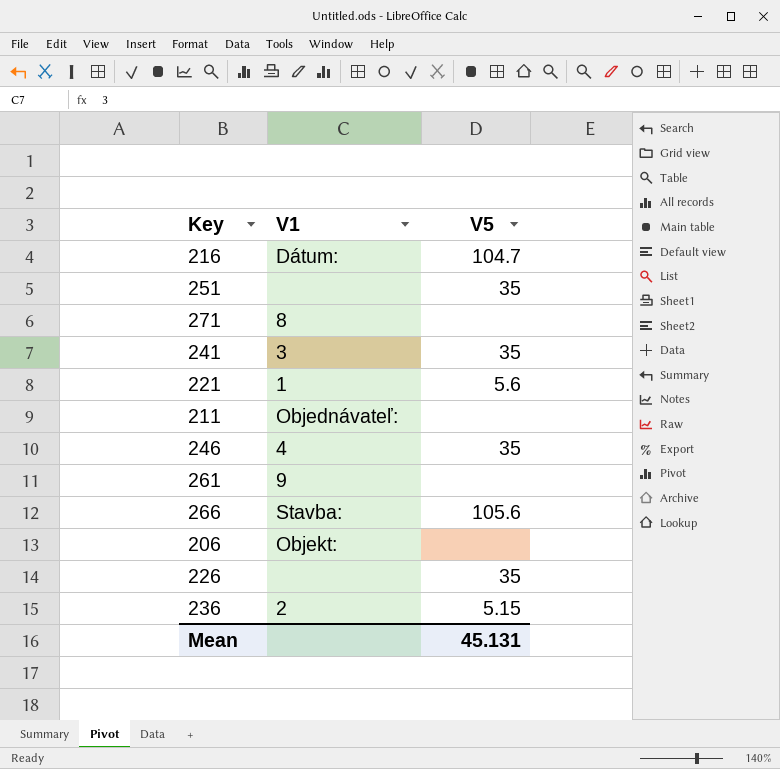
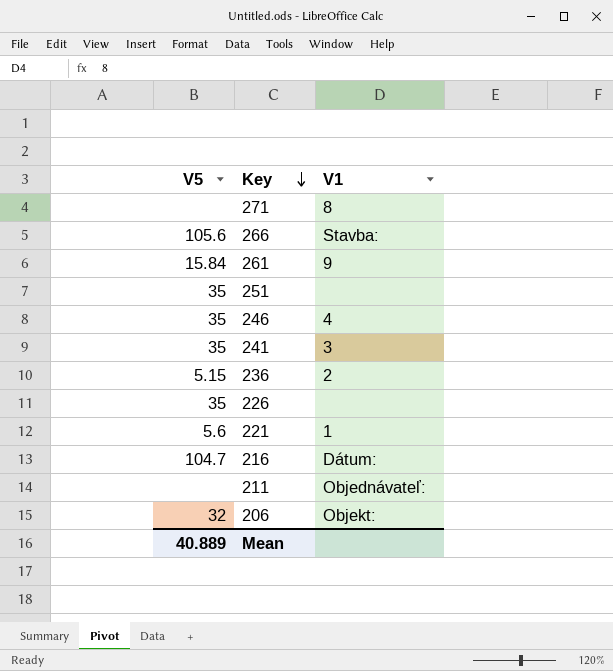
row order: none -> Key descending
column V5 | position: 3 -> 1
261 | V5: none -> 15.84
206 | V5: none -> 32
Mean | V5: 45.131 -> 40.889

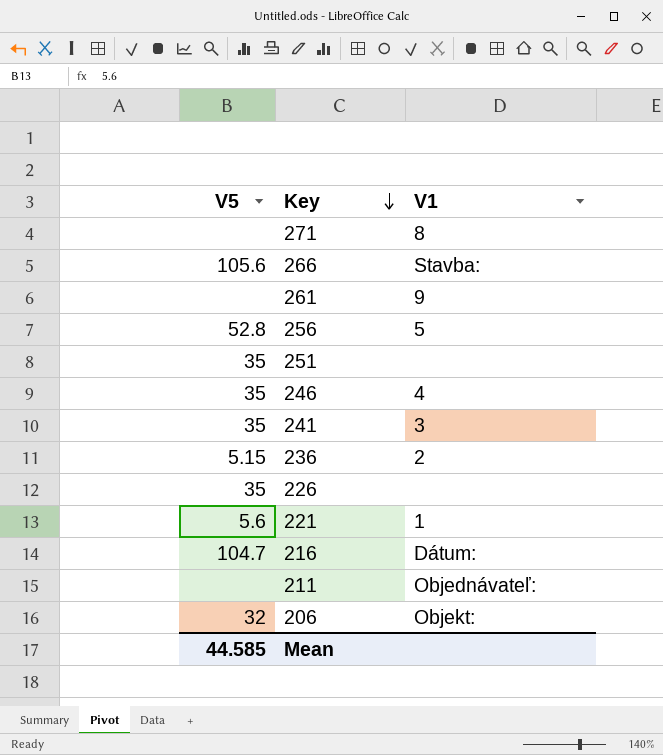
261 | V5: 15.84 -> none
row 256: none -> 52.8 | 5
Mean | V5: 40.889 -> 44.585

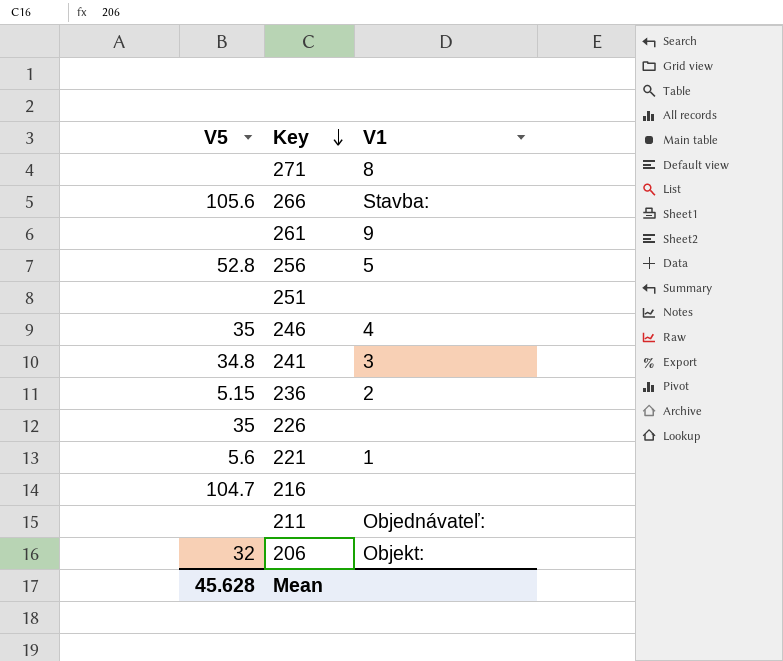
251 | V5: 35 -> none
241 | V5: 35 -> 34.8
216 | V1: Dátum: -> none
Mean | V5: 44.585 -> 45.628

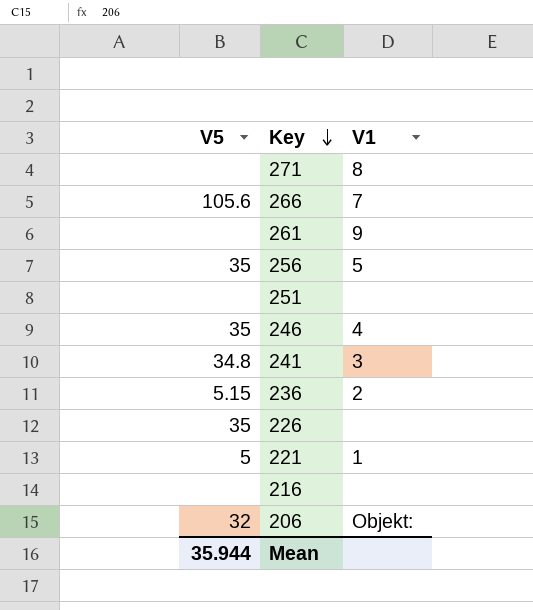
row 211: none | Objednávateľ: -> none
266 | V1: Stavba: -> 7
256 | V5: 52.8 -> 35
221 | V5: 5.6 -> 5
216 | V5: 104.7 -> none
Mean | V5: 45.628 -> 35.944

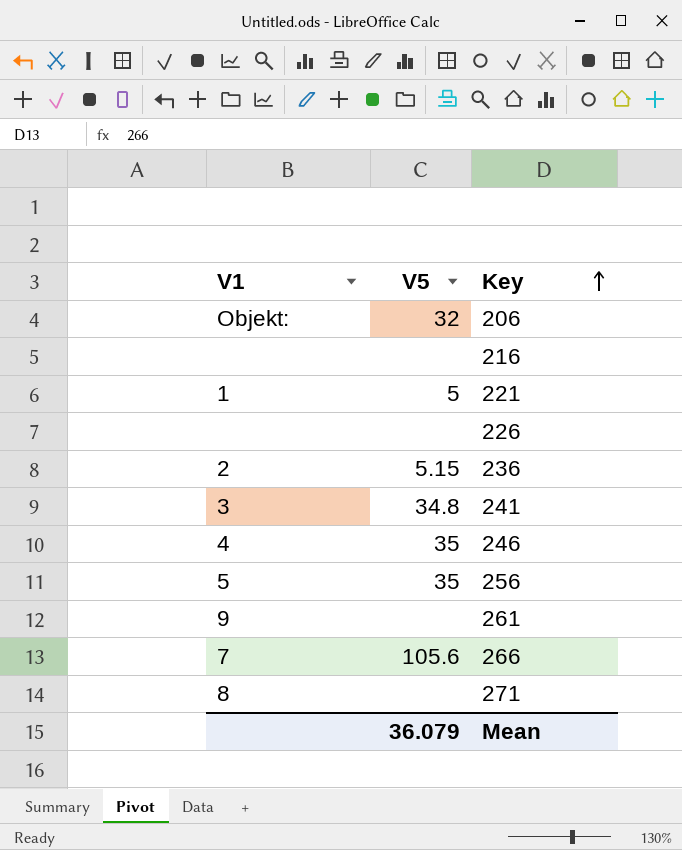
row order: Key descending -> Key ascending
column V1 | position: 3 -> 1
row 251: none | none -> none
226 | V5: 35 -> none
Mean | V5: 35.944 -> 36.079

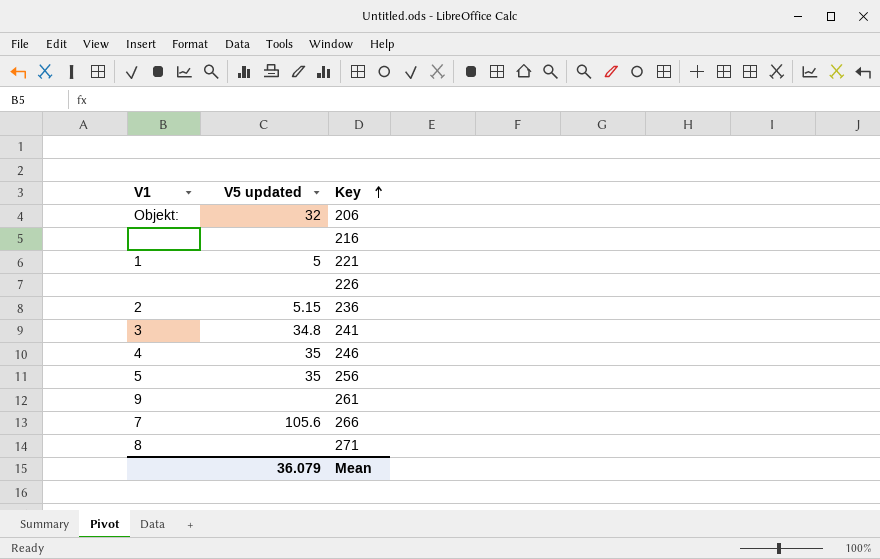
column name: V5 -> V5 updated

